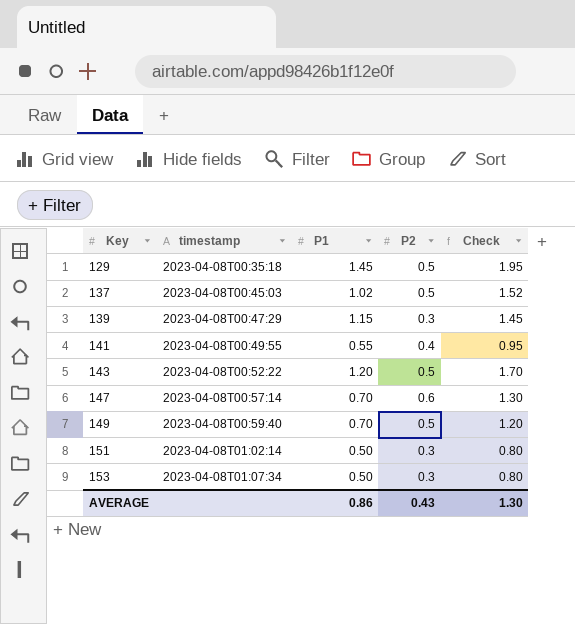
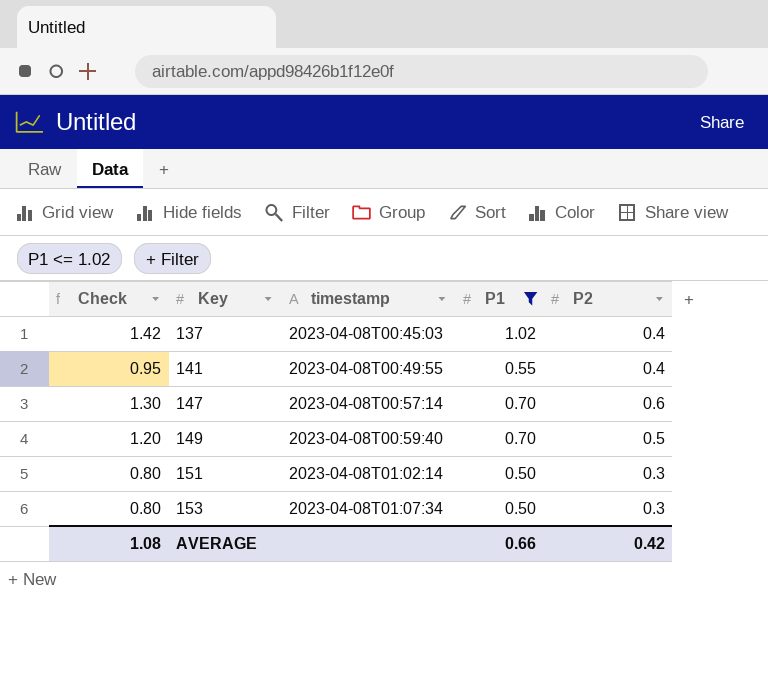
filter: none -> P1 <= 1.02
column Check | position: 5 -> 1
137 | Check: 1.52 -> 1.42
137 | P2: 0.5 -> 0.4
AVERAGE | Check: 1.30 -> 1.08
AVERAGE | P1: 0.86 -> 0.66
AVERAGE | P2: 0.43 -> 0.42

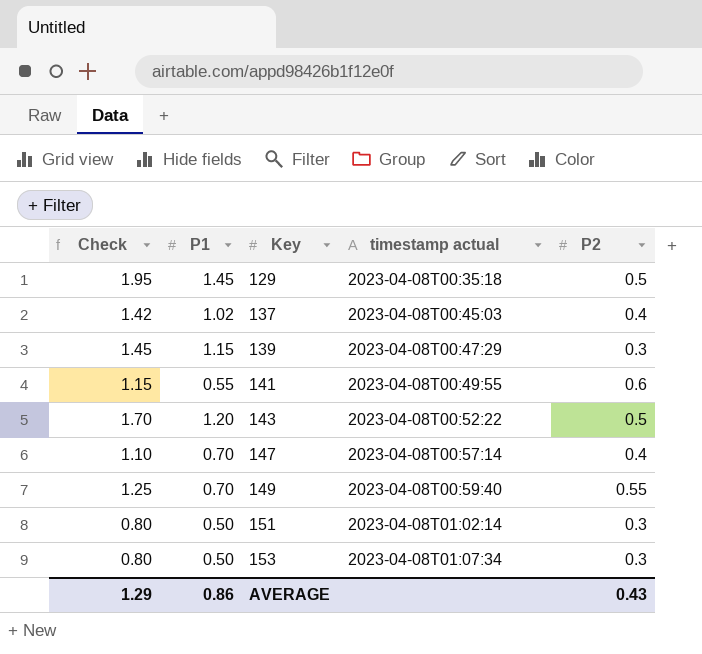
filter: P1 <= 1.02 -> none
column P1 | position: 4 -> 2
column name: timestamp -> timestamp actual
141 | Check: 0.95 -> 1.15
141 | P2: 0.4 -> 0.6
147 | Check: 1.30 -> 1.10
147 | P2: 0.6 -> 0.4
149 | Check: 1.20 -> 1.25
149 | P2: 0.5 -> 0.55
AVERAGE | Check: 1.08 -> 1.29
AVERAGE | P1: 0.66 -> 0.86
AVERAGE | P2: 0.42 -> 0.43

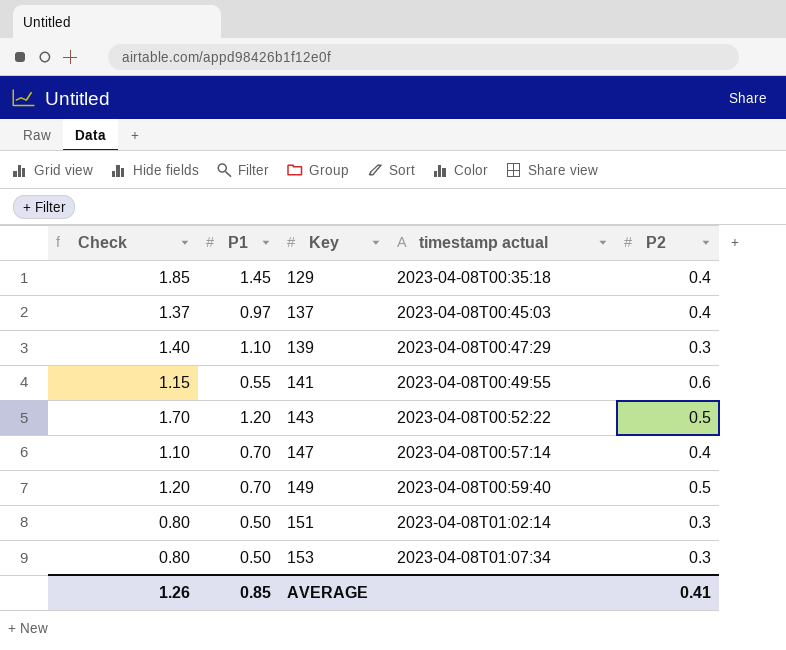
129 | Check: 1.95 -> 1.85
129 | P2: 0.5 -> 0.4
137 | Check: 1.42 -> 1.37
137 | P1: 1.02 -> 0.97
139 | Check: 1.45 -> 1.40
139 | P1: 1.15 -> 1.10
149 | Check: 1.25 -> 1.20
149 | P2: 0.55 -> 0.5
AVERAGE | Check: 1.29 -> 1.26
AVERAGE | P1: 0.86 -> 0.85
AVERAGE | P2: 0.43 -> 0.41

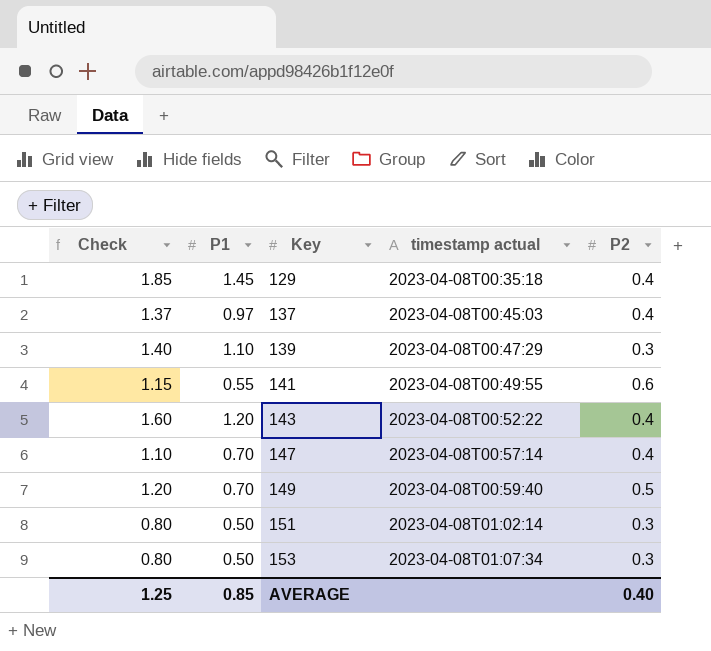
143 | Check: 1.70 -> 1.60
143 | P2: 0.5 -> 0.4
AVERAGE | Check: 1.26 -> 1.25
AVERAGE | P2: 0.41 -> 0.40

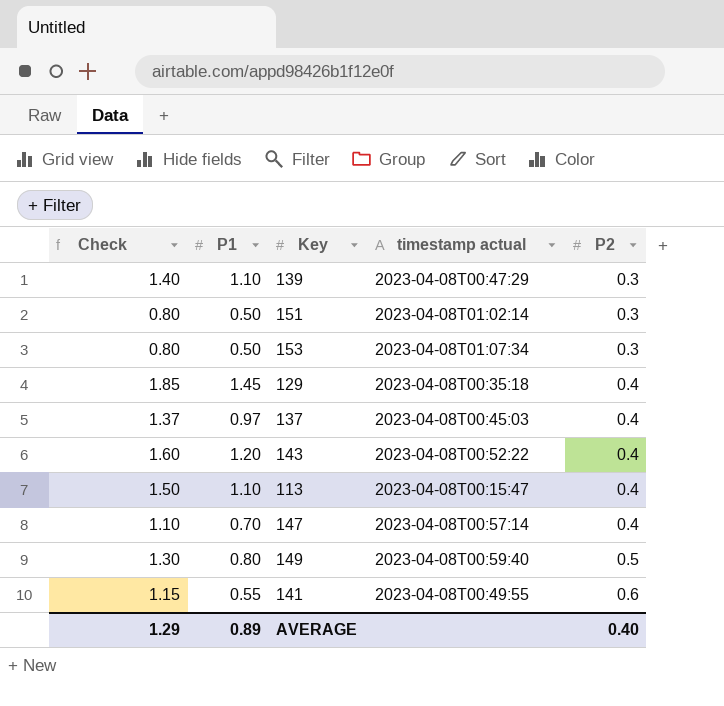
row order: Key ascending -> P2 ascending
row 113: none -> 1.50 | 1.10 | 2023-04-08T00:15:47 | 0.4
149 | Check: 1.20 -> 1.30
149 | P1: 0.70 -> 0.80
AVERAGE | Check: 1.25 -> 1.29
AVERAGE | P1: 0.85 -> 0.89

